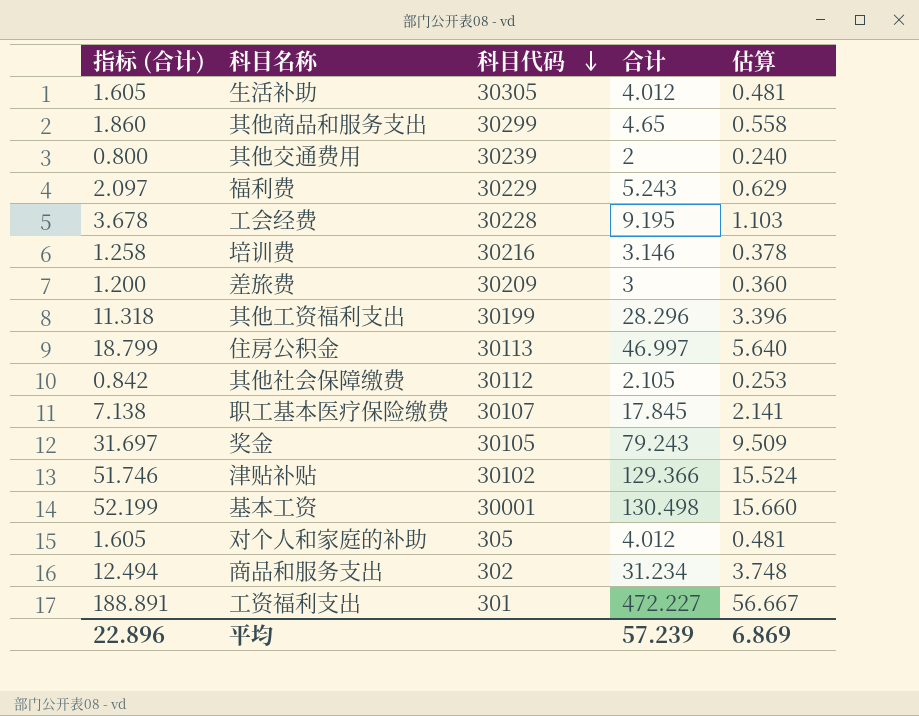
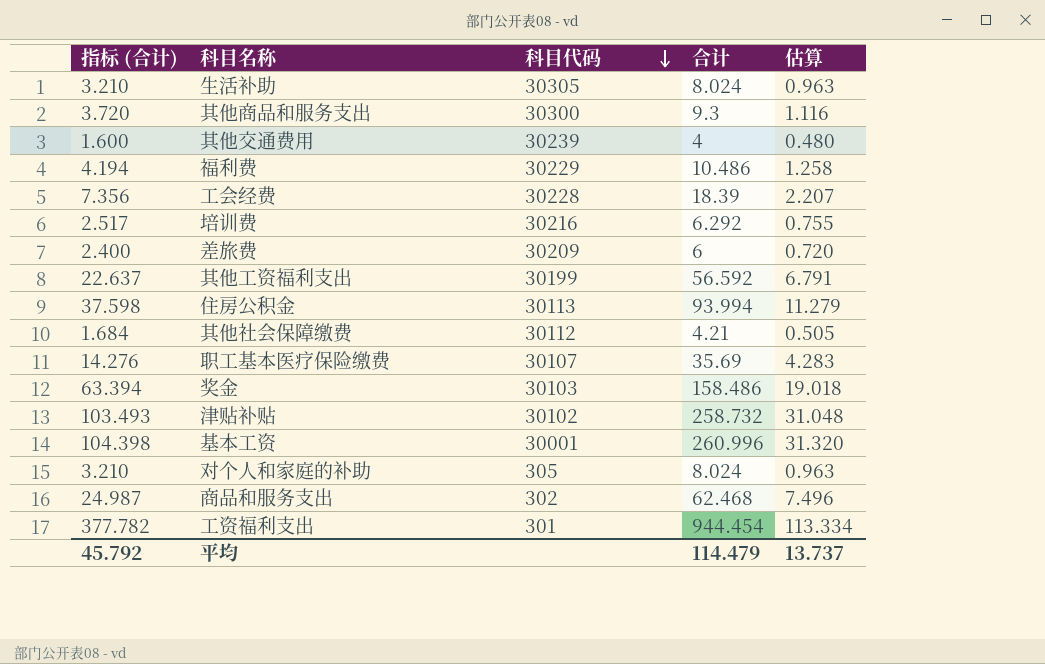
生活补助 | 指标 (合计): 1.605 -> 3.210
生活补助 | 合计: 4.012 -> 8.024
生活补助 | 估算: 0.481 -> 0.963
其他商品和服务支出 | 指标 (合计): 1.860 -> 3.720
其他商品和服务支出 | 科目代码: 30299 -> 30300
其他商品和服务支出 | 合计: 4.65 -> 9.3
其他商品和服务支出 | 估算: 0.558 -> 1.116
其他交通费用 | 指标 (合计): 0.800 -> 1.600
其他交通费用 | 合计: 2 -> 4
其他交通费用 | 估算: 0.240 -> 0.480
福利费 | 指标 (合计): 2.097 -> 4.194
福利费 | 合计: 5.243 -> 10.486
福利费 | 估算: 0.629 -> 1.258
工会经费 | 指标 (合计): 3.678 -> 7.356
工会经费 | 合计: 9.195 -> 18.39
工会经费 | 估算: 1.103 -> 2.207
培训费 | 指标 (合计): 1.258 -> 2.517
培训费 | 合计: 3.146 -> 6.292
培训费 | 估算: 0.378 -> 0.755
差旅费 | 指标 (合计): 1.200 -> 2.400
差旅费 | 合计: 3 -> 6
差旅费 | 估算: 0.360 -> 0.720
其他工资福利支出 | 指标 (合计): 11.318 -> 22.637
其他工资福利支出 | 合计: 28.296 -> 56.592
其他工资福利支出 | 估算: 3.396 -> 6.791
住房公积金 | 指标 (合计): 18.799 -> 37.598
住房公积金 | 合计: 46.997 -> 93.994
住房公积金 | 估算: 5.640 -> 11.279
其他社会保障缴费 | 指标 (合计): 0.842 -> 1.684
其他社会保障缴费 | 合计: 2.105 -> 4.21
其他社会保障缴费 | 估算: 0.253 -> 0.505
职工基本医疗保险缴费 | 指标 (合计): 7.138 -> 14.276
职工基本医疗保险缴费 | 合计: 17.845 -> 35.69
职工基本医疗保险缴费 | 估算: 2.141 -> 4.283
奖金 | 指标 (合计): 31.697 -> 63.394
奖金 | 科目代码: 30105 -> 30103
奖金 | 合计: 79.243 -> 158.486
奖金 | 估算: 9.509 -> 19.018
津贴补贴 | 指标 (合计): 51.746 -> 103.493
津贴补贴 | 合计: 129.366 -> 258.732
津贴补贴 | 估算: 15.524 -> 31.048
基本工资 | 指标 (合计): 52.199 -> 104.398
基本工资 | 合计: 130.498 -> 260.996
基本工资 | 估算: 15.660 -> 31.320
对个人和家庭的补助 | 指标 (合计): 1.605 -> 3.210
对个人和家庭的补助 | 合计: 4.012 -> 8.024
对个人和家庭的补助 | 估算: 0.481 -> 0.963
商品和服务支出 | 指标 (合计): 12.494 -> 24.987
商品和服务支出 | 合计: 31.234 -> 62.468
商品和服务支出 | 估算: 3.748 -> 7.496
工资福利支出 | 指标 (合计): 188.891 -> 377.782
工资福利支出 | 合计: 472.227 -> 944.454
工资福利支出 | 估算: 56.667 -> 113.334
平均 | 指标 (合计): 22.896 -> 45.792
平均 | 合计: 57.239 -> 114.479
平均 | 估算: 6.869 -> 13.737

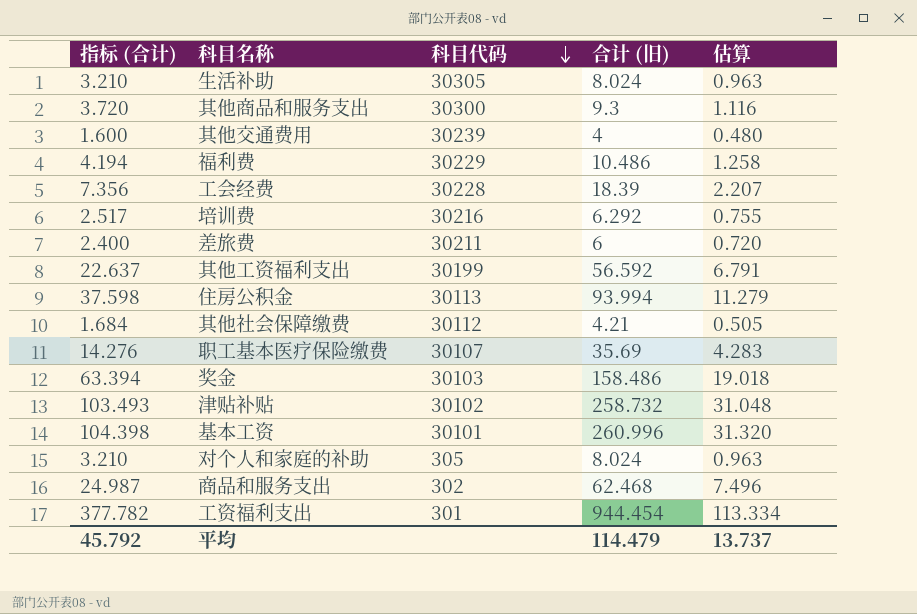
column name: 合计 -> 合计 (旧)
差旅费 | 科目代码: 30209 -> 30211
基本工资 | 科目代码: 30001 -> 30101

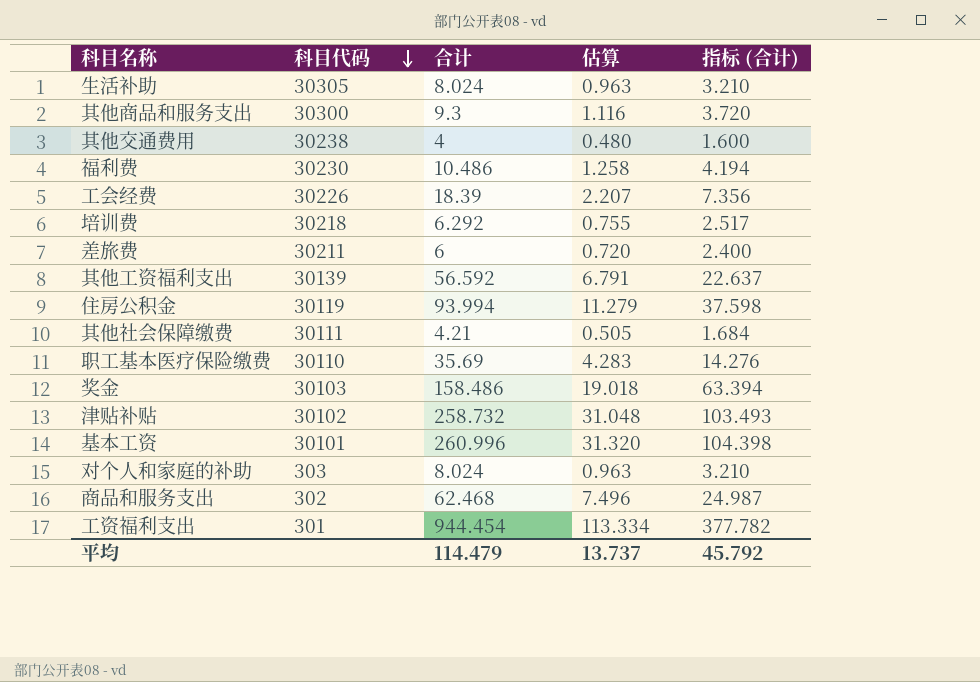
column name: 合计 (旧) -> 合计
column 指标 (合计) | position: 1 -> 5
其他交通费用 | 科目代码: 30239 -> 30238
福利费 | 科目代码: 30229 -> 30230
工会经费 | 科目代码: 30228 -> 30226
培训费 | 科目代码: 30216 -> 30218
其他工资福利支出 | 科目代码: 30199 -> 30139
住房公积金 | 科目代码: 30113 -> 30119
其他社会保障缴费 | 科目代码: 30112 -> 30111
职工基本医疗保险缴费 | 科目代码: 30107 -> 30110
对个人和家庭的补助 | 科目代码: 305 -> 303

